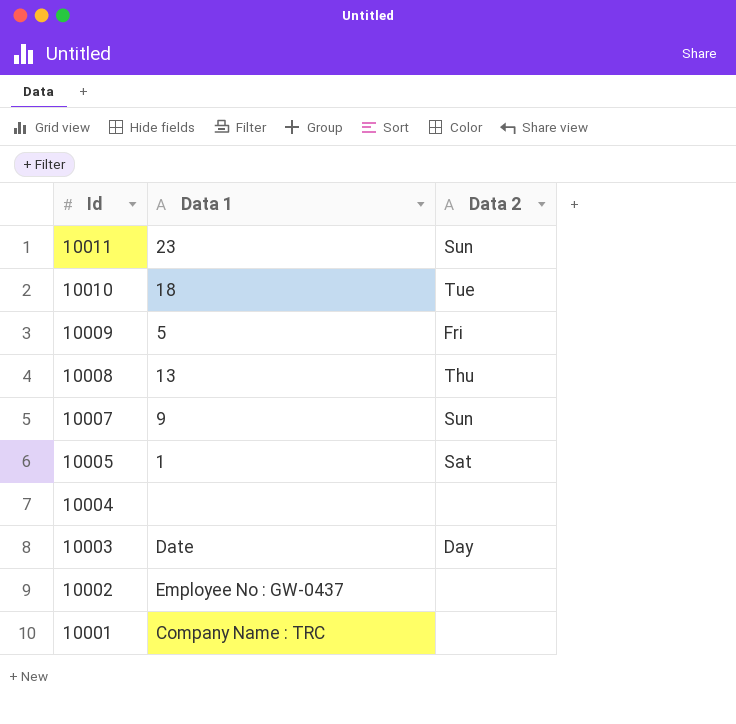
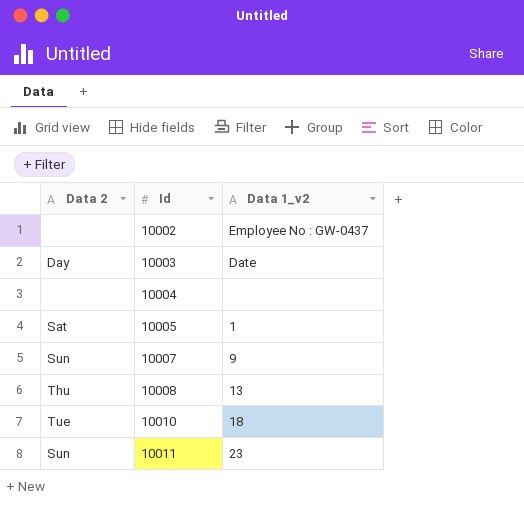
row order: Id descending -> Id ascending
column Data 2 | position: 3 -> 1
column name: Data 1 -> Data 1_v2
row 10009: 5 | Fri -> none
row 10001: Company Name : TRC | none -> none

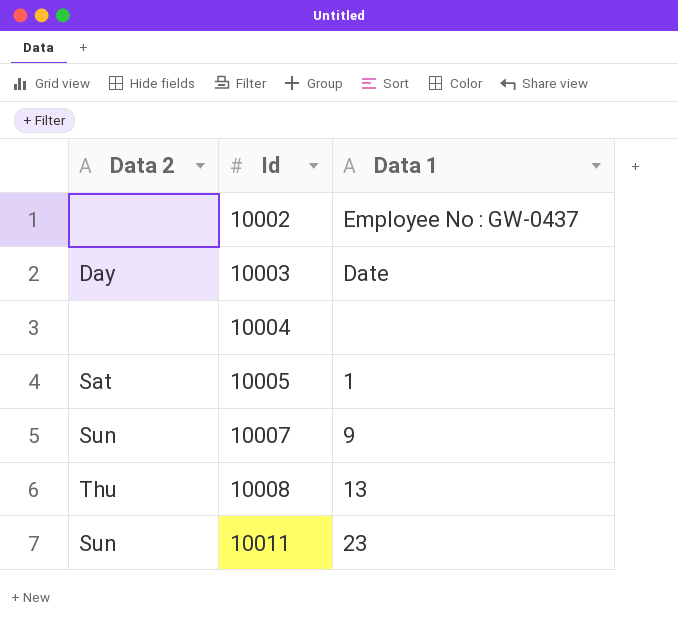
column name: Data 1_v2 -> Data 1
row 10010: Tue | 18 -> none

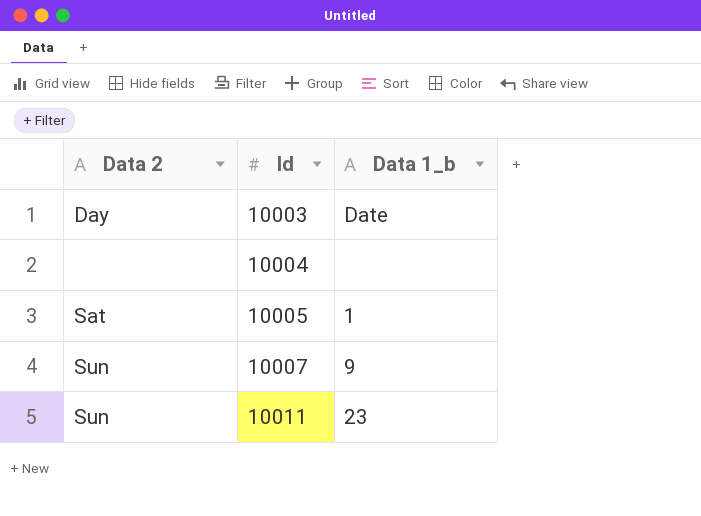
column name: Data 1 -> Data 1_b
row 10002: none | Employee No : GW-0437 -> none
row 10008: Thu | 13 -> none

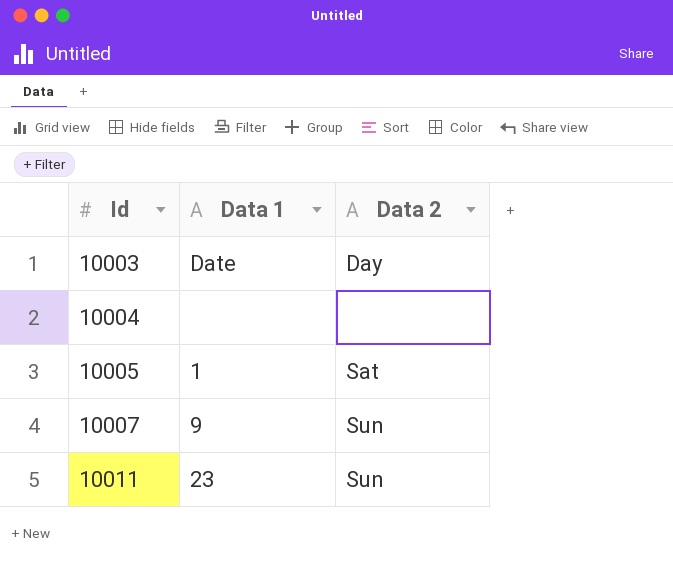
column name: Data 1_b -> Data 1
column Data 2 | position: 1 -> 3

